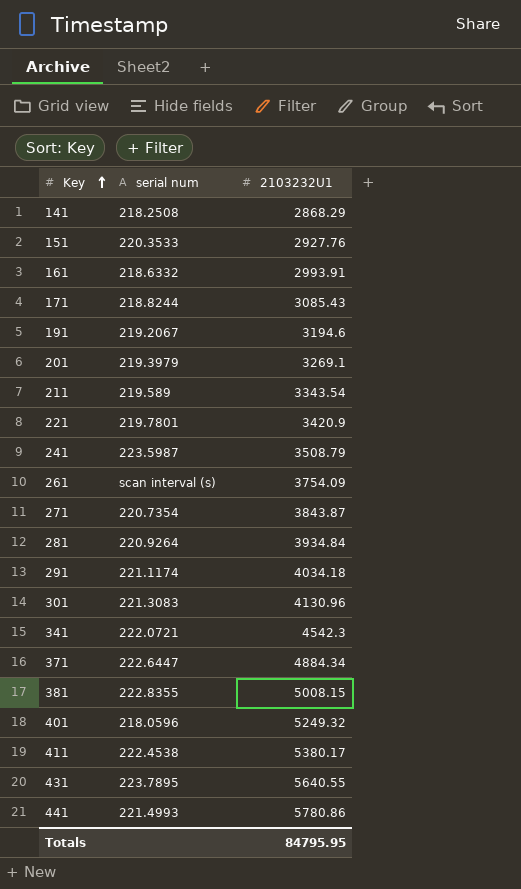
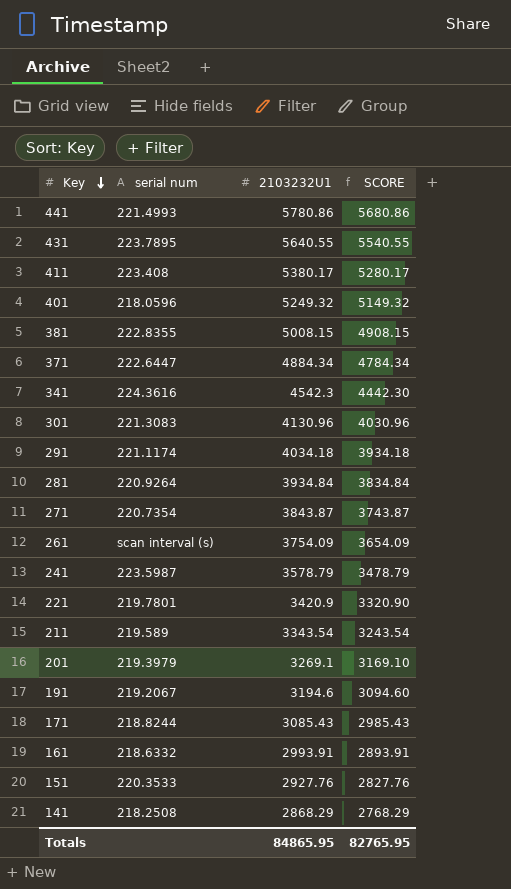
row order: Key ascending -> Key descending
column SCORE | formula: none -> [2103232U1] - 100
411 | serial num: 222.4538 -> 223.408
341 | serial num: 222.0721 -> 224.3616
241 | 2103232U1: 3508.79 -> 3578.79
Totals | 2103232U1: 84795.95 -> 84865.95

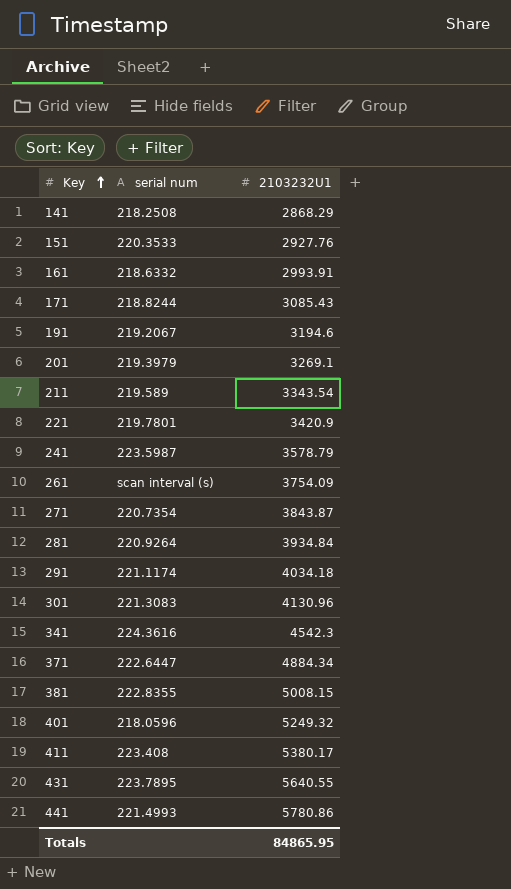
row order: Key descending -> Key ascending
column SCORE | formula: [2103232U1] - 100 -> none

